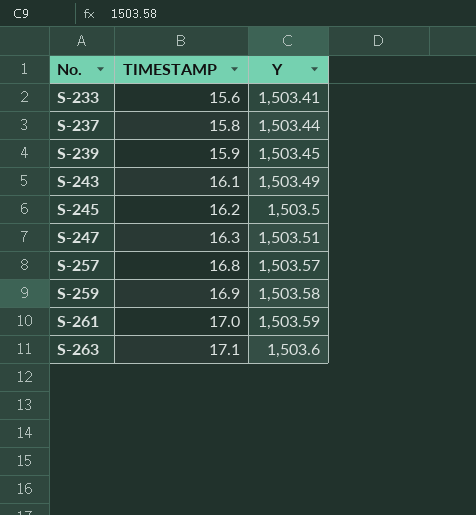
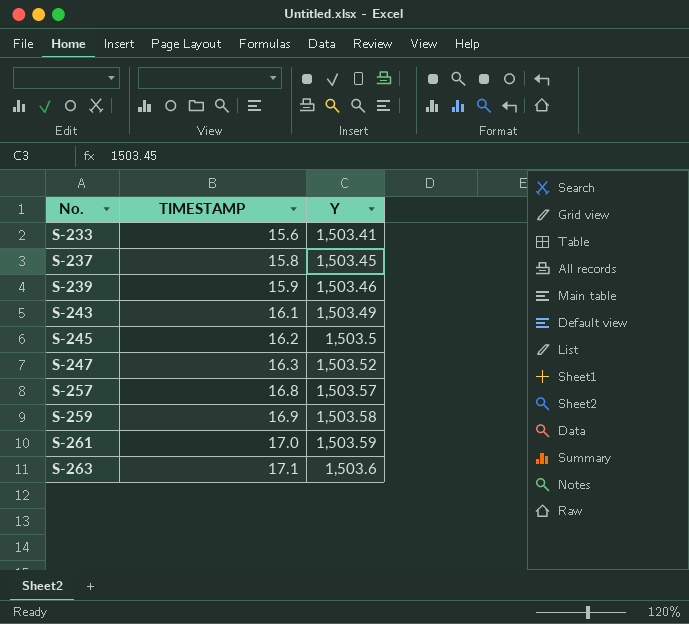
S-237 | Y: 1,503.44 -> 1,503.45
S-239 | Y: 1,503.45 -> 1,503.46
S-247 | Y: 1,503.51 -> 1,503.52

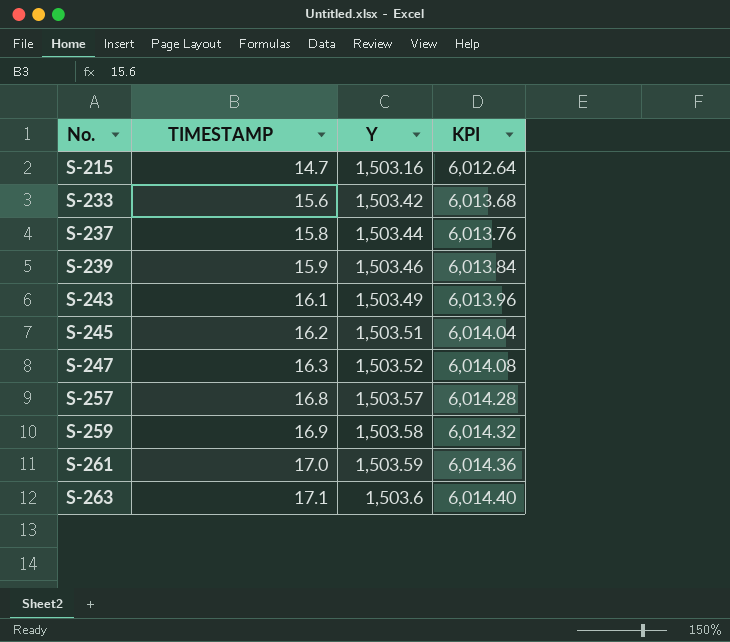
column KPI | formula: none -> [Y] * 4
row S-215: none -> 14.7 | 1,503.16 | 6,012.64
S-233 | Y: 1,503.41 -> 1,503.42
S-237 | Y: 1,503.45 -> 1,503.44
S-245 | Y: 1,503.5 -> 1,503.51

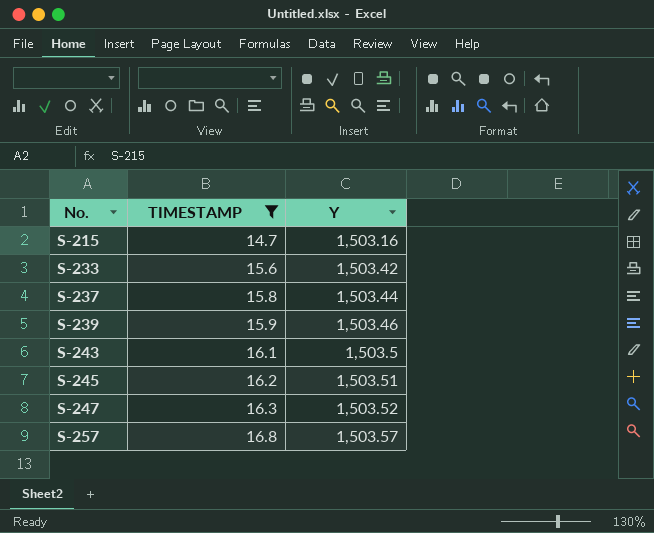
filter: none -> TIMESTAMP <= 16.8
column KPI | formula: [Y] * 4 -> none
S-243 | Y: 1,503.49 -> 1,503.5

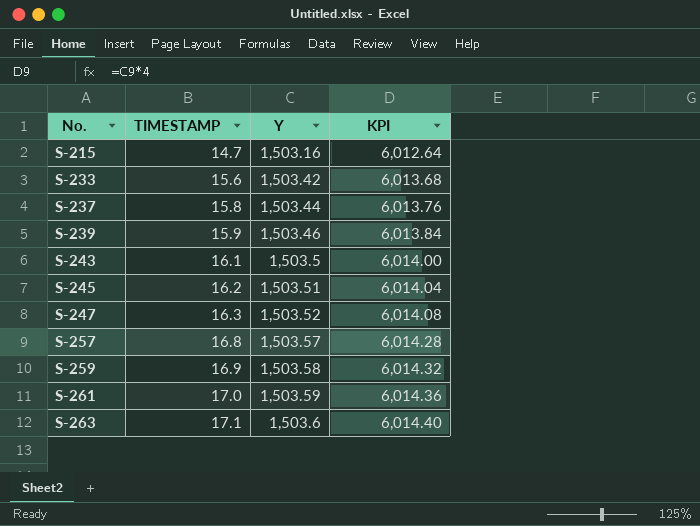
filter: TIMESTAMP <= 16.8 -> none
column KPI | formula: none -> [Y] * 4

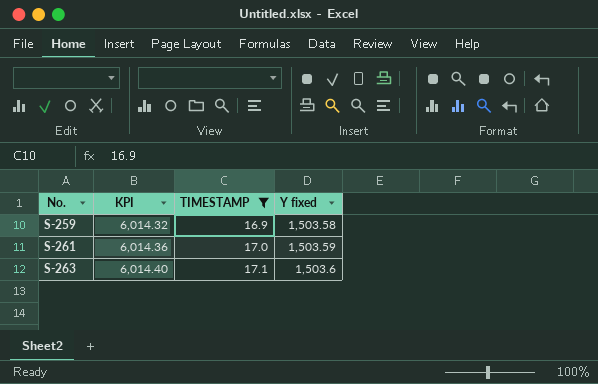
filter: none -> TIMESTAMP >= 16.9
column KPI | position: 4 -> 2
column name: Y -> Y fixed

